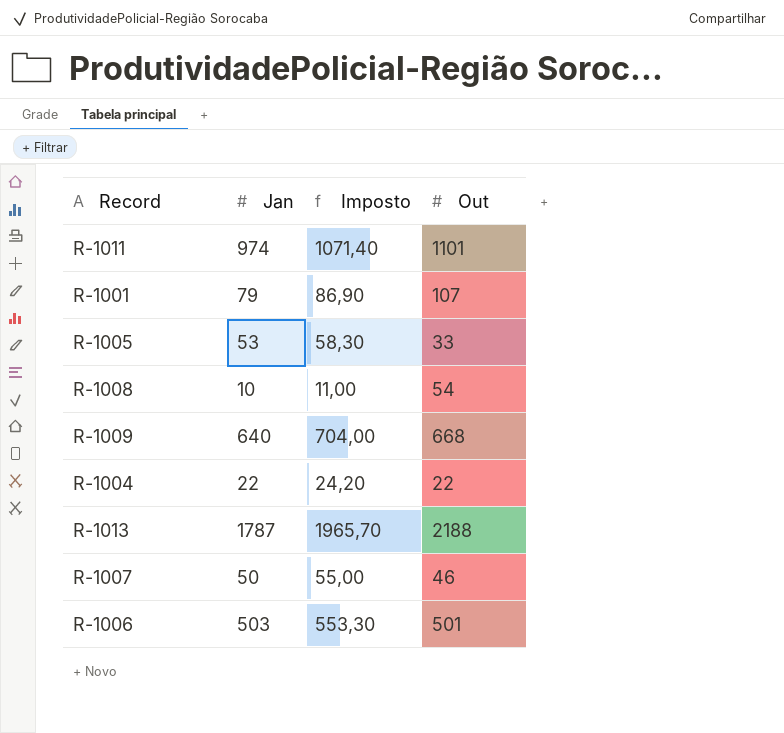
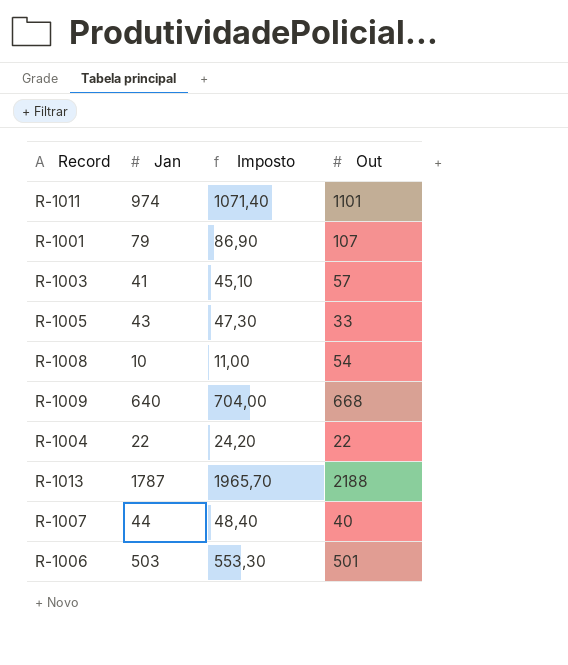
row R-1003: none -> 41 | 45,10 | 57
R-1005 | Jan: 53 -> 43
R-1005 | Imposto: 58,30 -> 47,30
R-1007 | Jan: 50 -> 44
R-1007 | Imposto: 55,00 -> 48,40
R-1007 | Out: 46 -> 40

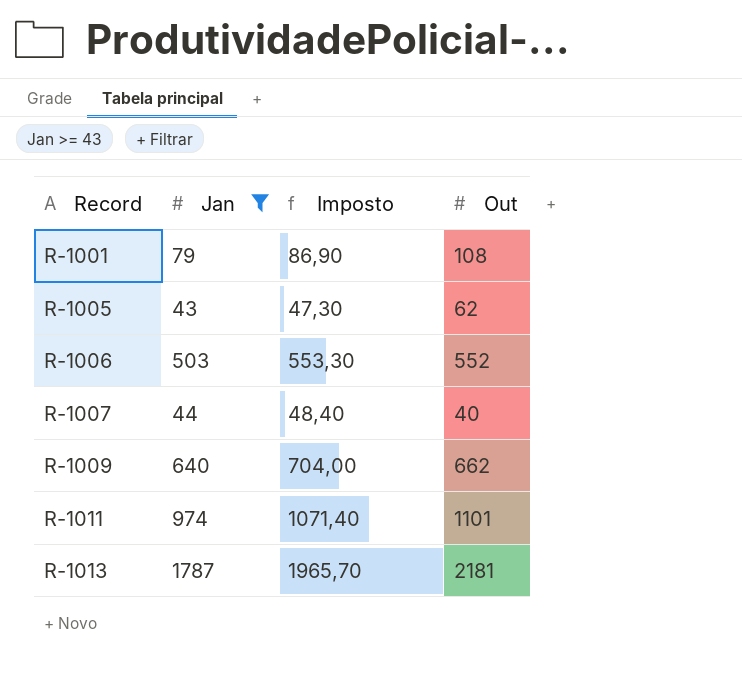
filter: none -> Jan >= 43
row order: none -> Record ascending
R-1001 | Out: 107 -> 108
R-1005 | Out: 33 -> 62
R-1006 | Out: 501 -> 552
R-1009 | Out: 668 -> 662
R-1013 | Out: 2188 -> 2181

